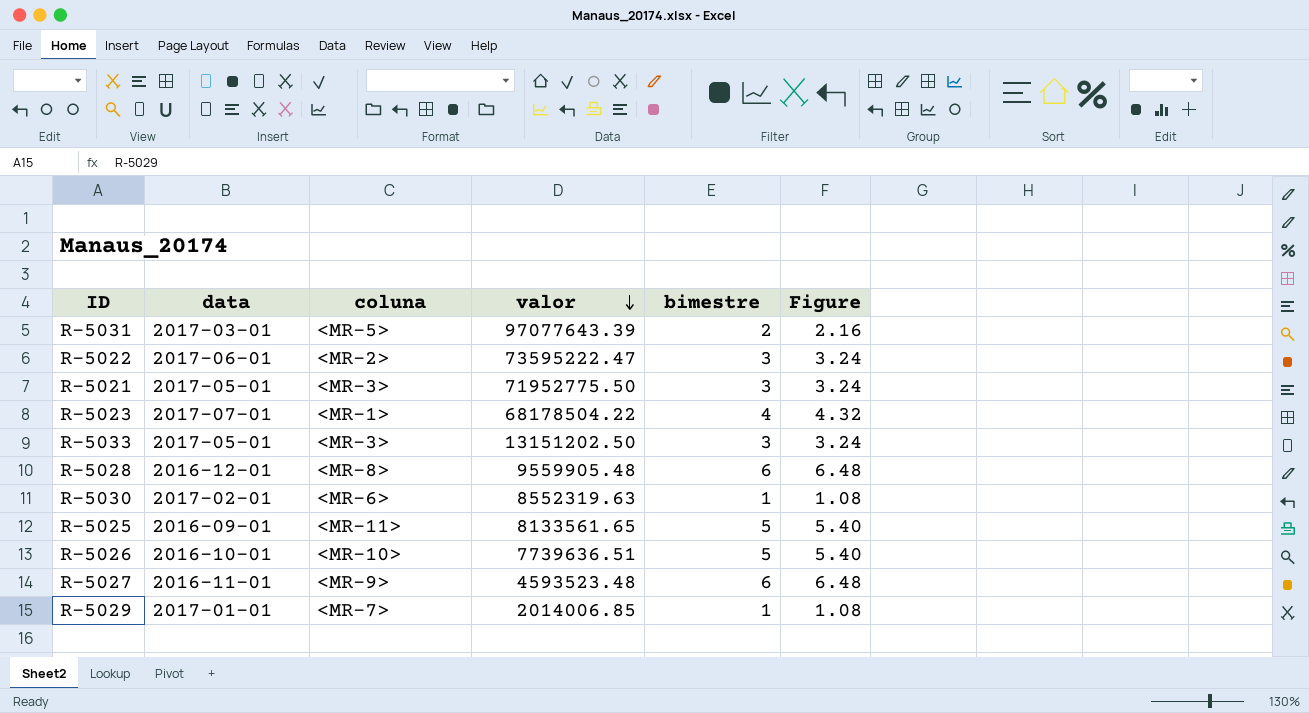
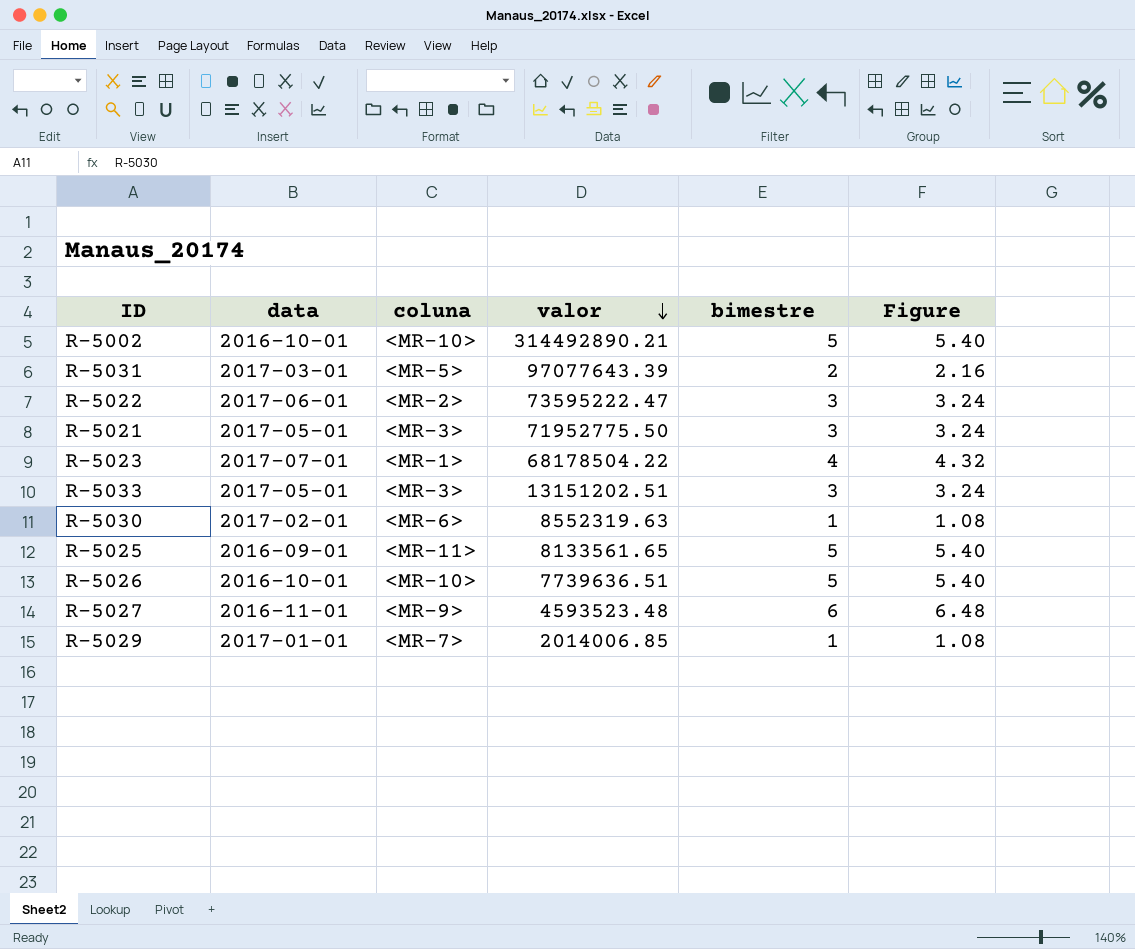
row R-5028: 2016-12-01 | <MR-8> | 9559905.48 | 6 | 6.48 -> none
row R-5002: none -> 2016-10-01 | <MR-10> | 314492890.21 | 5 | 5.40
R-5033 | valor: 13151202.50 -> 13151202.51

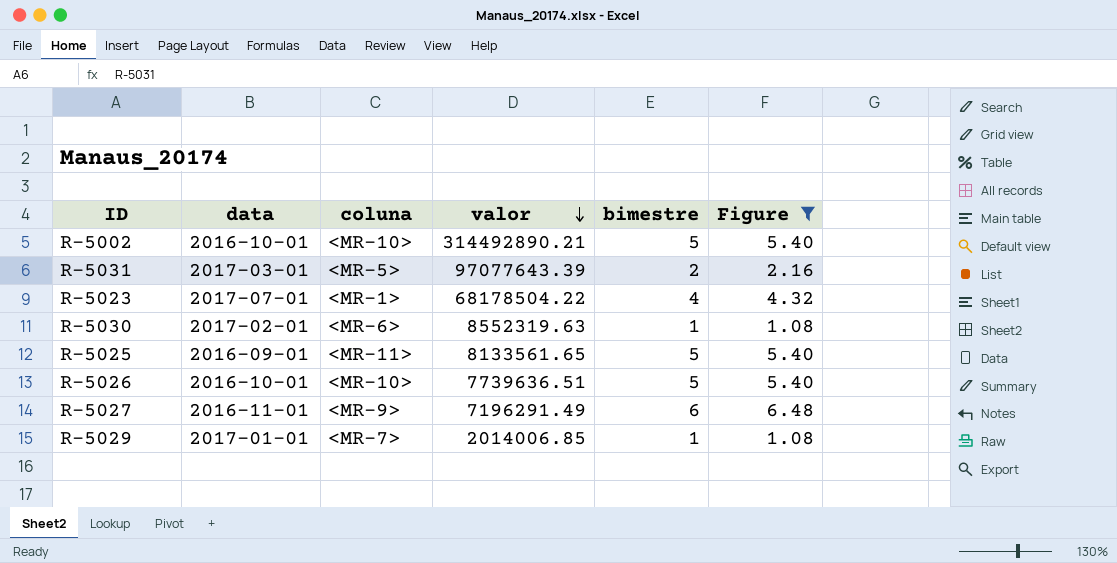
filter: none -> Figure != 3.24
R-5027 | valor: 4593523.48 -> 7196291.49

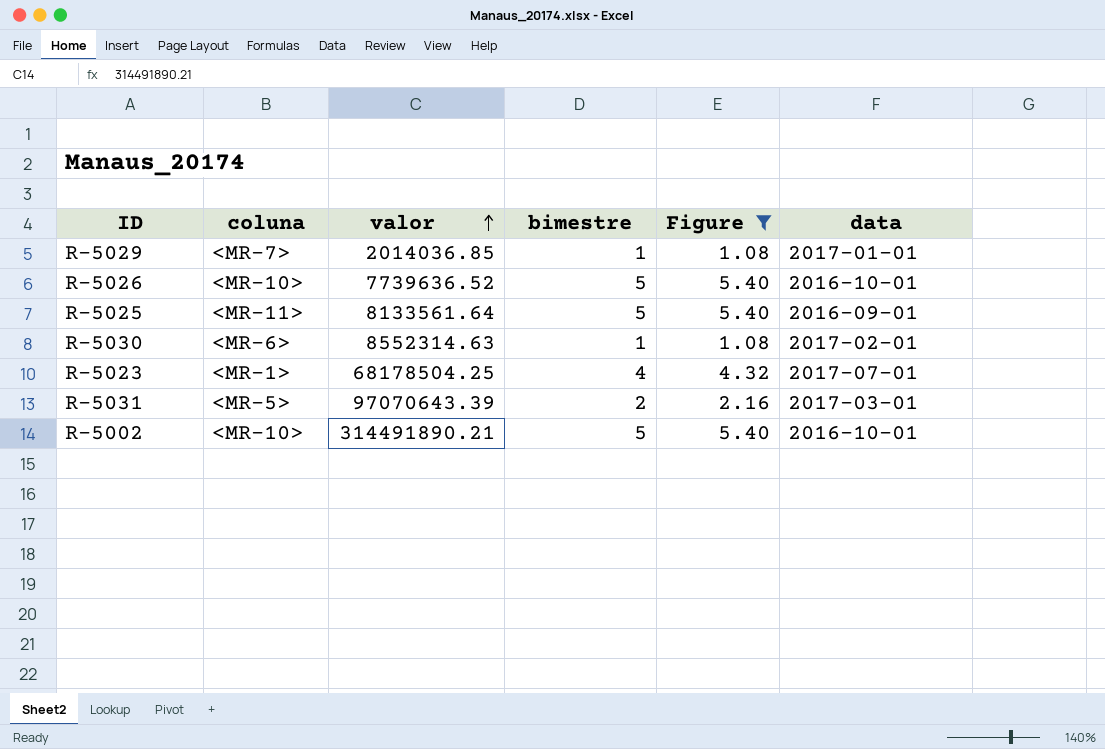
row order: valor descending -> valor ascending
column data | position: 2 -> 6
row R-5027: 2016-11-01 | <MR-9> | 7196291.49 | 6 | 6.48 -> none
R-5029 | valor: 2014006.85 -> 2014036.85
R-5026 | valor: 7739636.51 -> 7739636.52
R-5025 | valor: 8133561.65 -> 8133561.64
R-5030 | valor: 8552319.63 -> 8552314.63
R-5023 | valor: 68178504.22 -> 68178504.25
R-5031 | valor: 97077643.39 -> 97070643.39
R-5002 | valor: 314492890.21 -> 314491890.21

